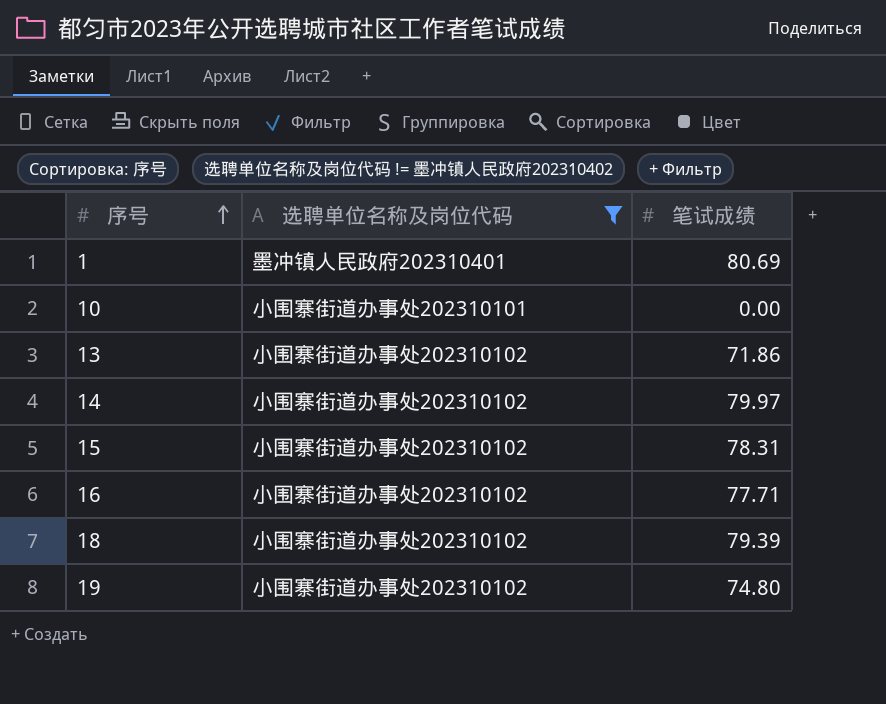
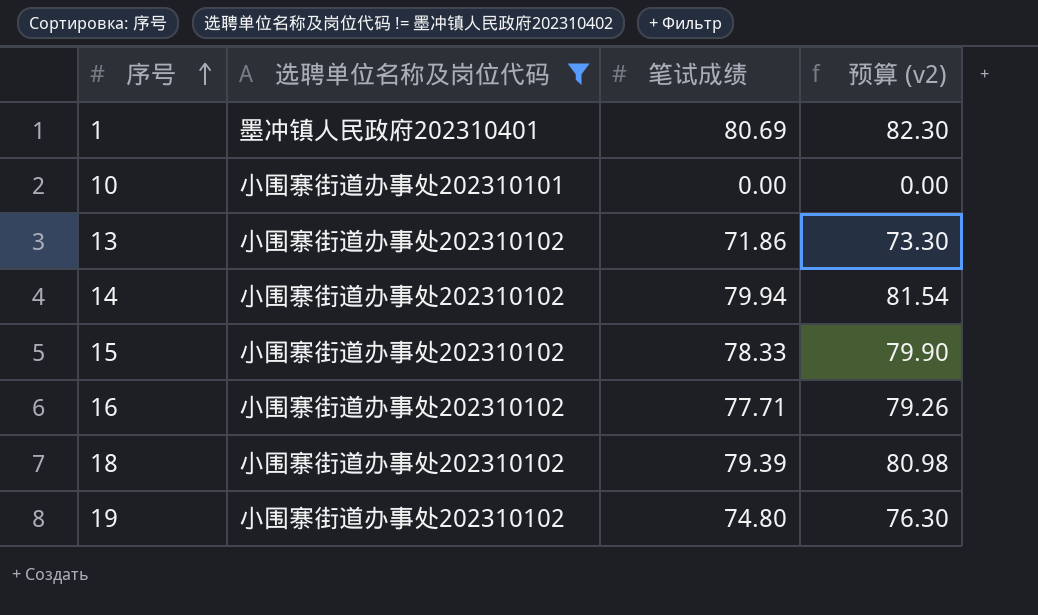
column 预算 (v2) | formula: none -> [笔试成绩] * 1.02
14 | 笔试成绩: 79.97 -> 79.94
15 | 笔试成绩: 78.31 -> 78.33

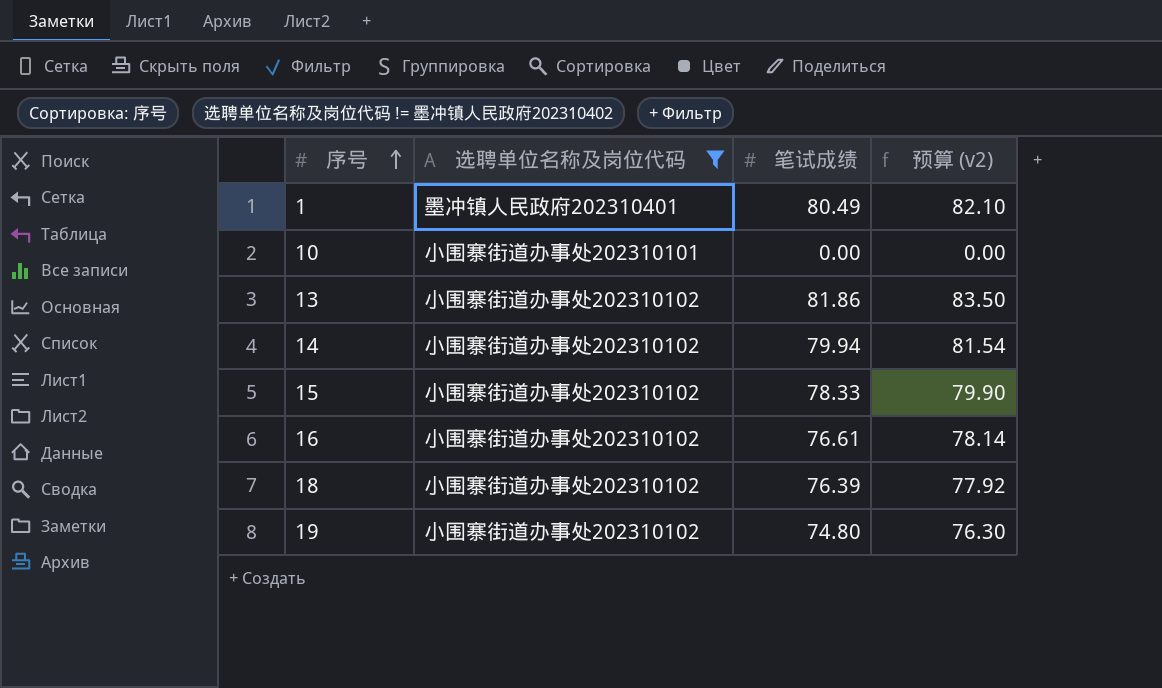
1 | 笔试成绩: 80.69 -> 80.49
1 | 预算 (v2): 82.30 -> 82.10
13 | 笔试成绩: 71.86 -> 81.86
13 | 预算 (v2): 73.30 -> 83.50
16 | 笔试成绩: 77.71 -> 76.61
16 | 预算 (v2): 79.26 -> 78.14
18 | 笔试成绩: 79.39 -> 76.39
18 | 预算 (v2): 80.98 -> 77.92

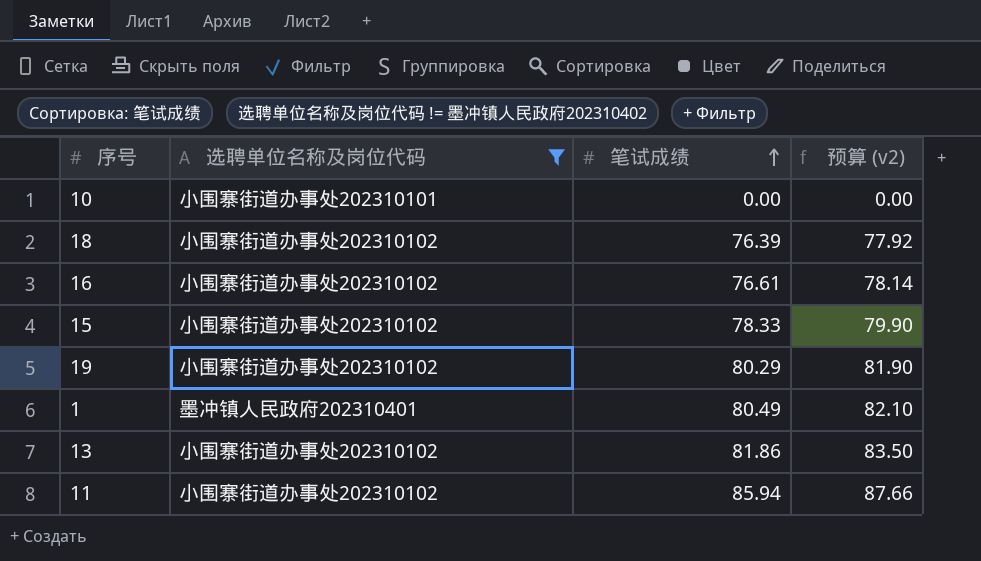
row order: 序号 ascending -> 笔试成绩 ascending
row 14: 小围寨街道办事处202310102 | 79.94 | 81.54 -> none
19 | 笔试成绩: 74.80 -> 80.29
19 | 预算 (v2): 76.30 -> 81.90
row 11: none -> 小围寨街道办事处202310102 | 85.94 | 87.66

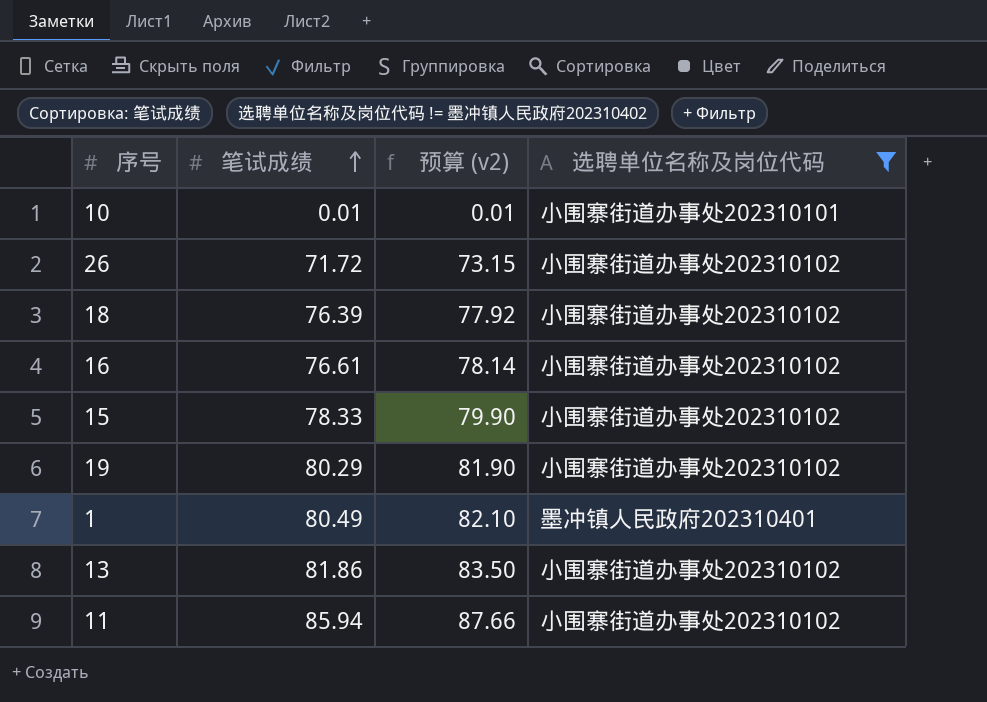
column 选聘单位名称及岗位代码 | position: 2 -> 4
10 | 笔试成绩: 0.00 -> 0.01
10 | 预算 (v2): 0.00 -> 0.01
row 26: none -> 71.72 | 73.15 | 小围寨街道办事处202310102

